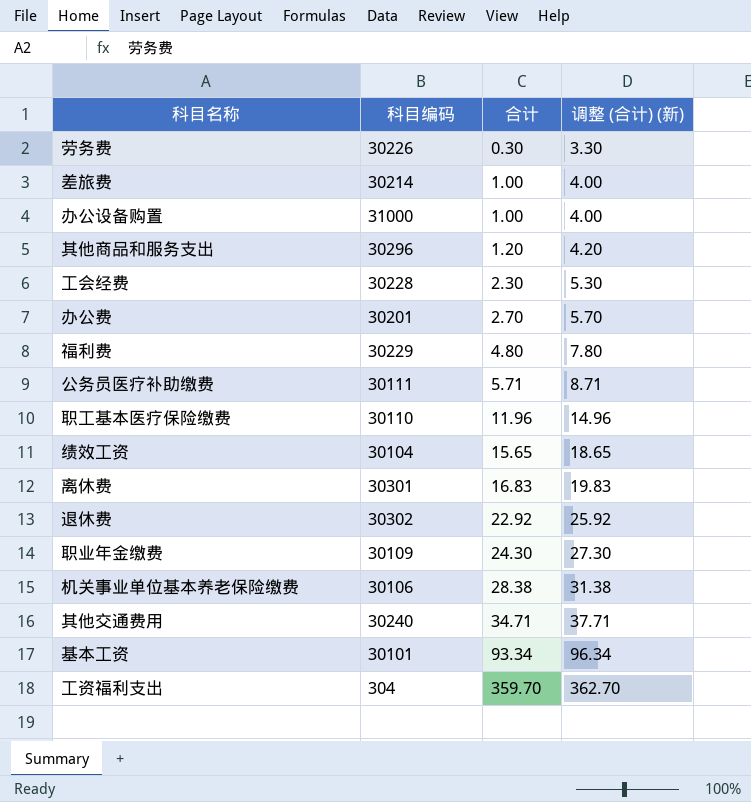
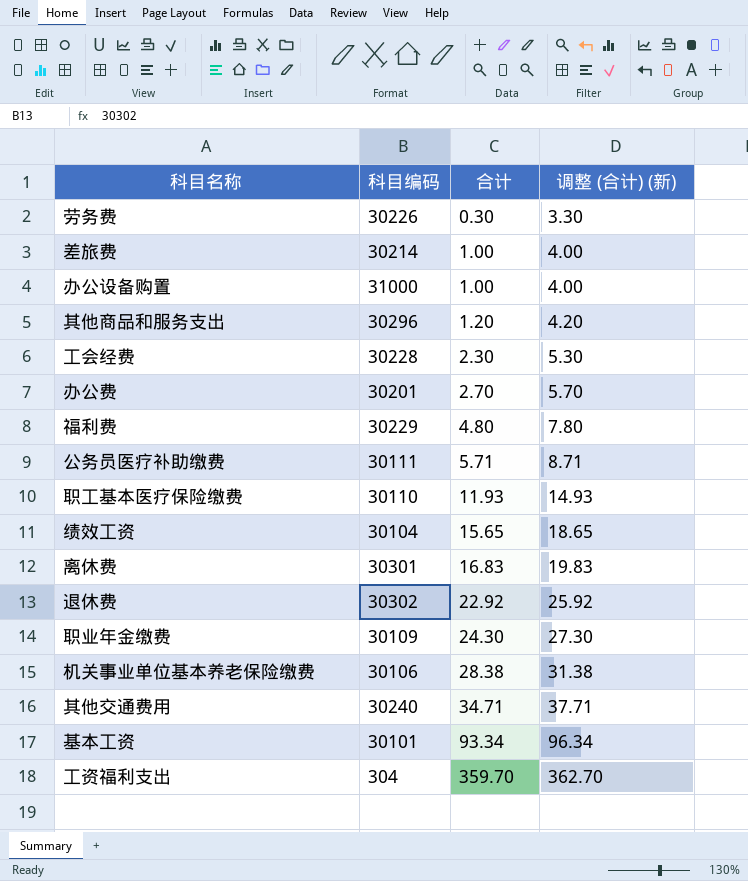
职工基本医疗保险缴费 | 合计: 11.96 -> 11.93
职工基本医疗保险缴费 | 调整 (合计) (新): 14.96 -> 14.93

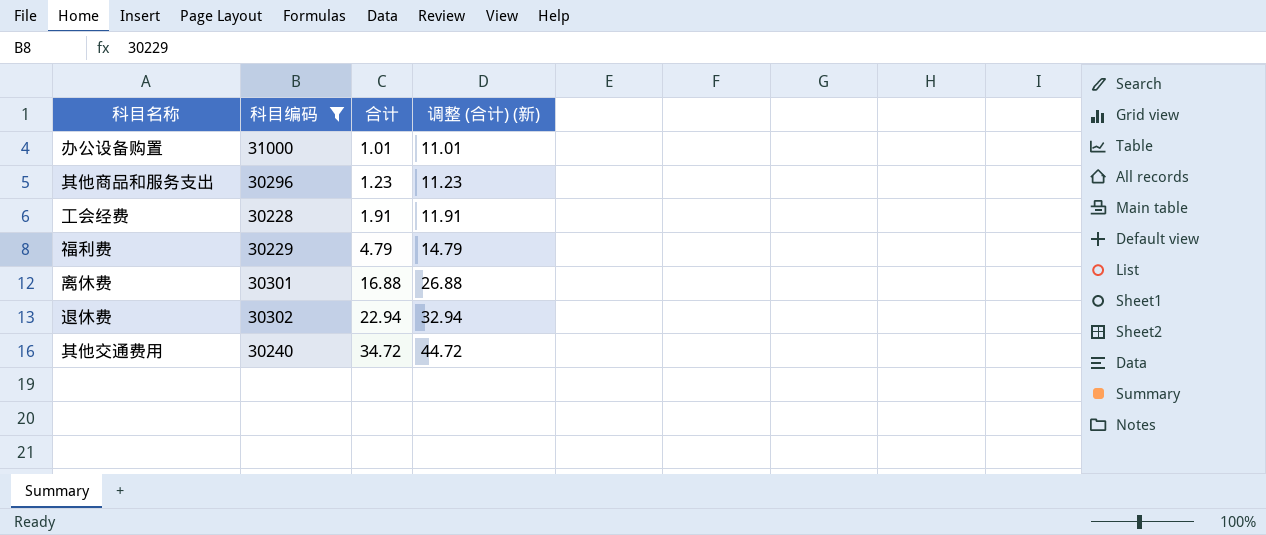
filter: none -> 科目编码 >= 30228
column 调整 (合计) (新) | formula: [合计] + 3 -> [合计] + 10
办公设备购置 | 合计: 1.00 -> 1.01
其他商品和服务支出 | 合计: 1.20 -> 1.23
工会经费 | 合计: 2.30 -> 1.91
福利费 | 合计: 4.80 -> 4.79
离休费 | 合计: 16.83 -> 16.88
退休费 | 合计: 22.92 -> 22.94
其他交通费用 | 合计: 34.71 -> 34.72

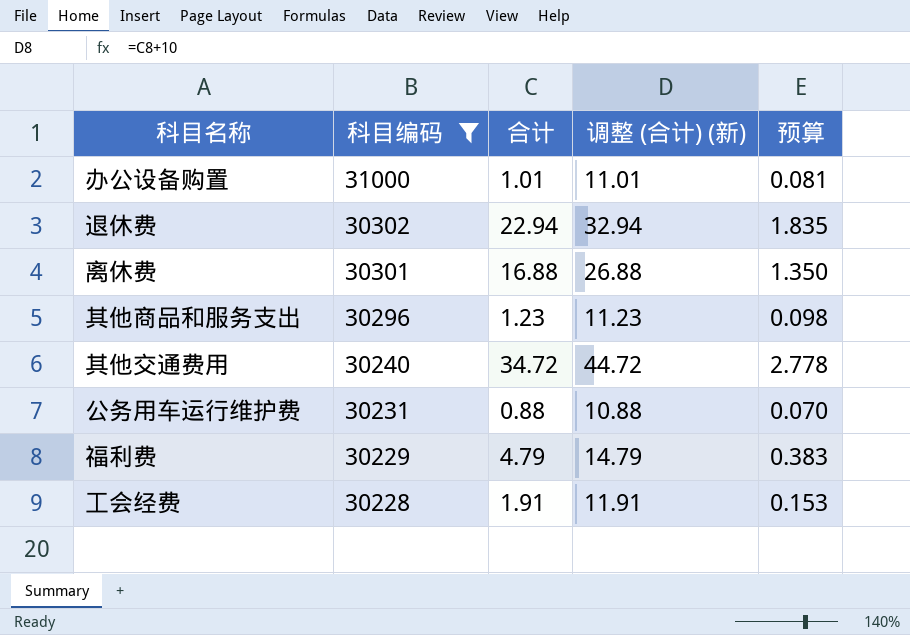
row order: 合计 ascending -> 科目编码 descending
column 预算 | formula: none -> [合计] * 0.08
row 公务用车运行维护费: none -> 30231 | 0.88 | 10.88 | 0.070

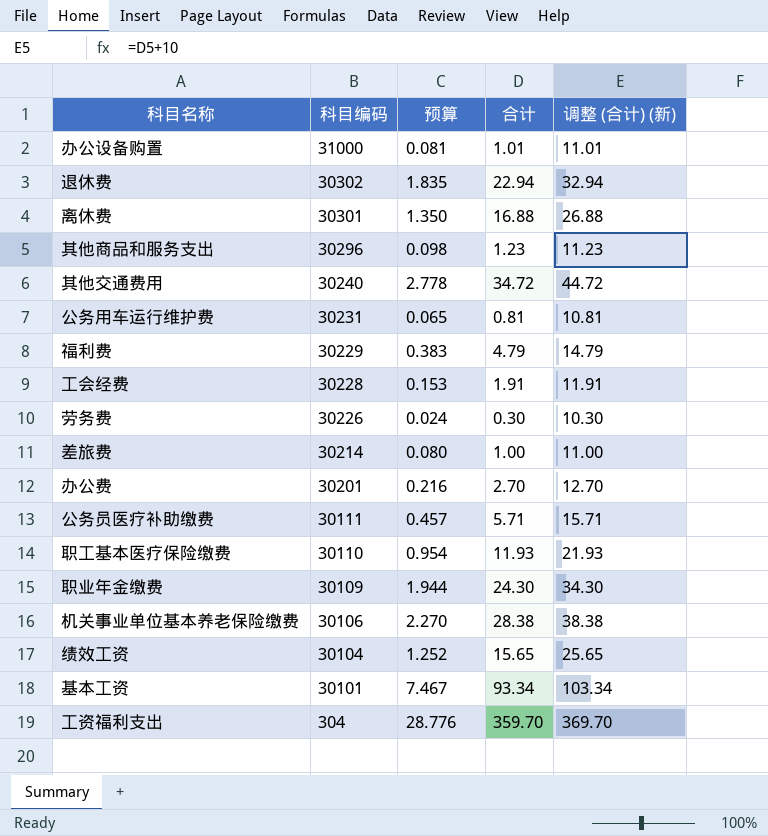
filter: 科目编码 >= 30228 -> none
column 预算 | position: 5 -> 3
公务用车运行维护费 | 预算: 0.070 -> 0.065
公务用车运行维护费 | 合计: 0.88 -> 0.81
公务用车运行维护费 | 调整 (合计) (新): 10.88 -> 10.81

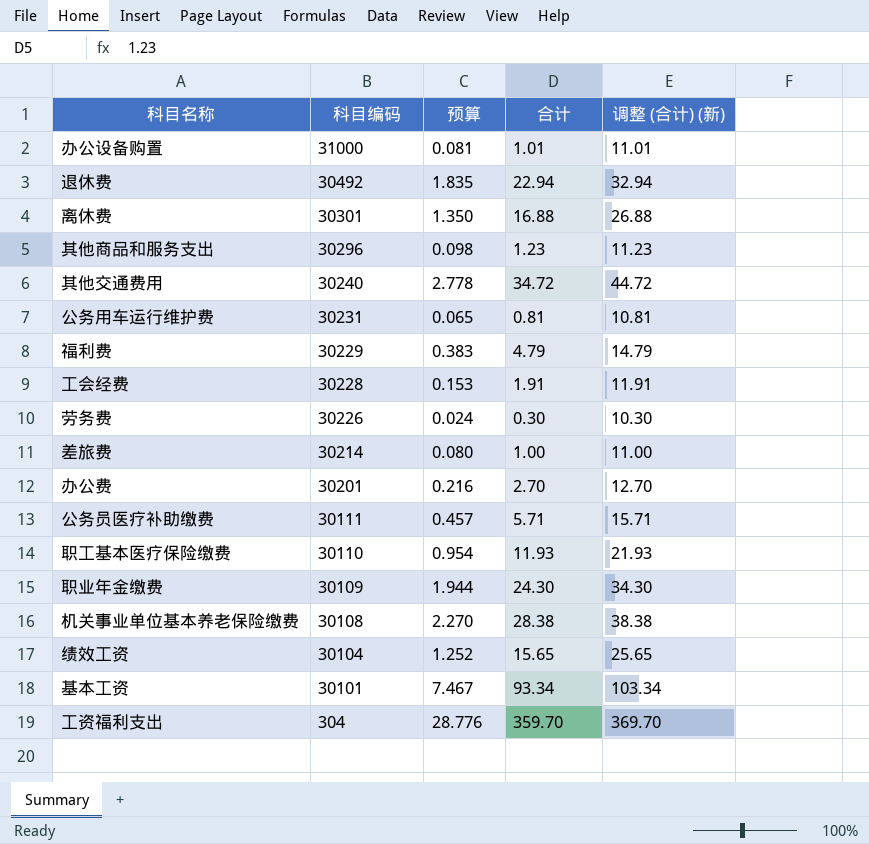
退休费 | 科目编码: 30302 -> 30492
机关事业单位基本养老保险缴费 | 科目编码: 30106 -> 30108

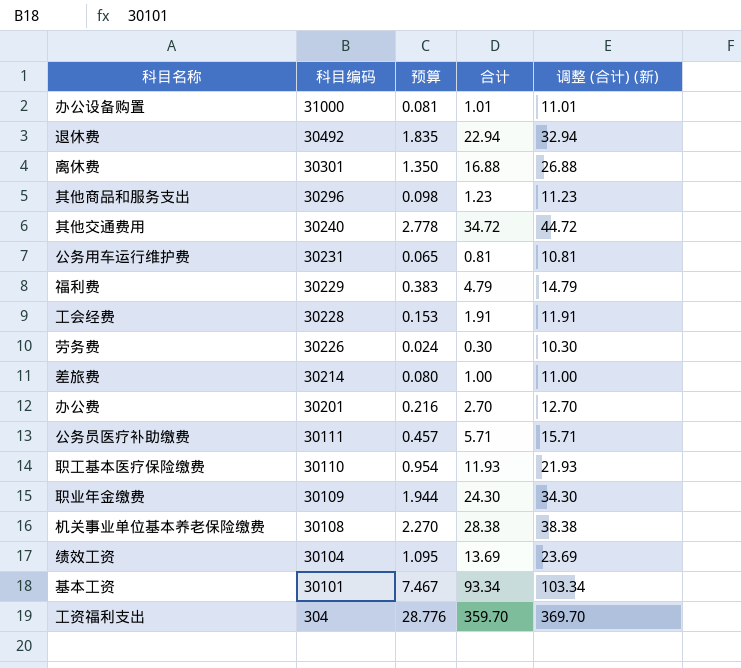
绩效工资 | 预算: 1.252 -> 1.095
绩效工资 | 合计: 15.65 -> 13.69
绩效工资 | 调整 (合计) (新): 25.65 -> 23.69

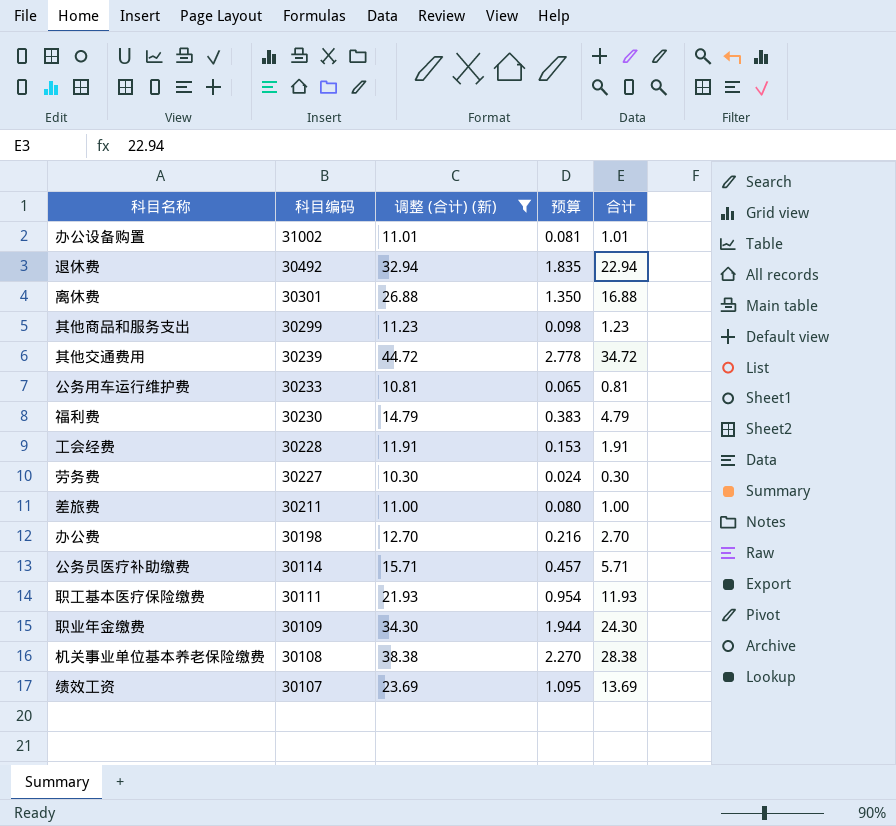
filter: none -> 调整 (合计) (新) <= 44.72
column 调整 (合计) (新) | position: 5 -> 3
办公设备购置 | 科目编码: 31000 -> 31002
其他商品和服务支出 | 科目编码: 30296 -> 30299
其他交通费用 | 科目编码: 30240 -> 30239
公务用车运行维护费 | 科目编码: 30231 -> 30233
福利费 | 科目编码: 30229 -> 30230
劳务费 | 科目编码: 30226 -> 30227
差旅费 | 科目编码: 30214 -> 30211
办公费 | 科目编码: 30201 -> 30198
公务员医疗补助缴费 | 科目编码: 30111 -> 30114
职工基本医疗保险缴费 | 科目编码: 30110 -> 30111
绩效工资 | 科目编码: 30104 -> 30107

